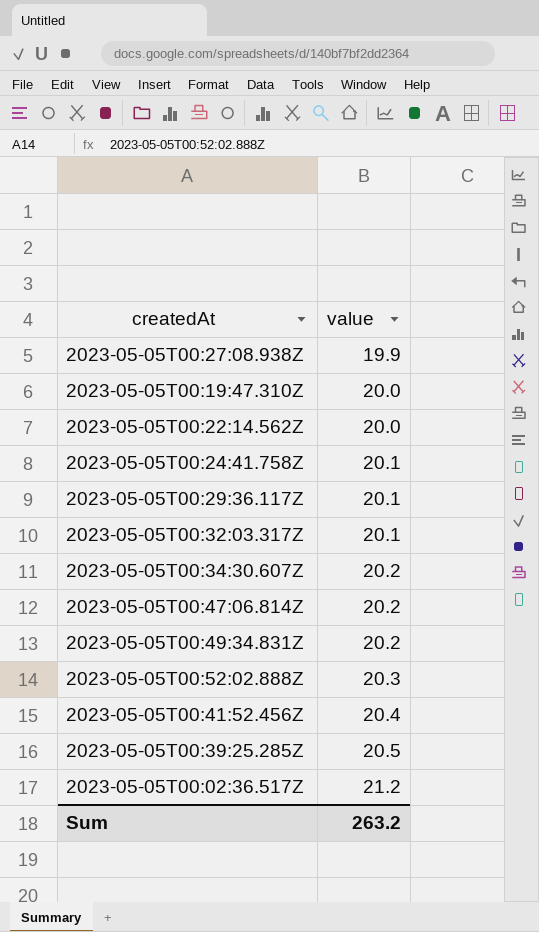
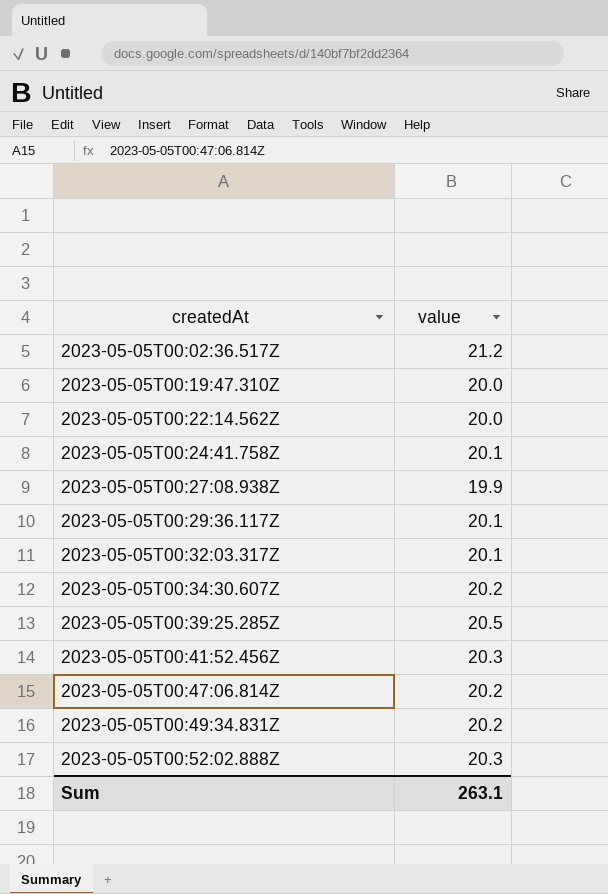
row order: value ascending -> createdAt ascending
2023-05-05T00:41:52.456Z | value: 20.4 -> 20.3
Sum | value: 263.2 -> 263.1

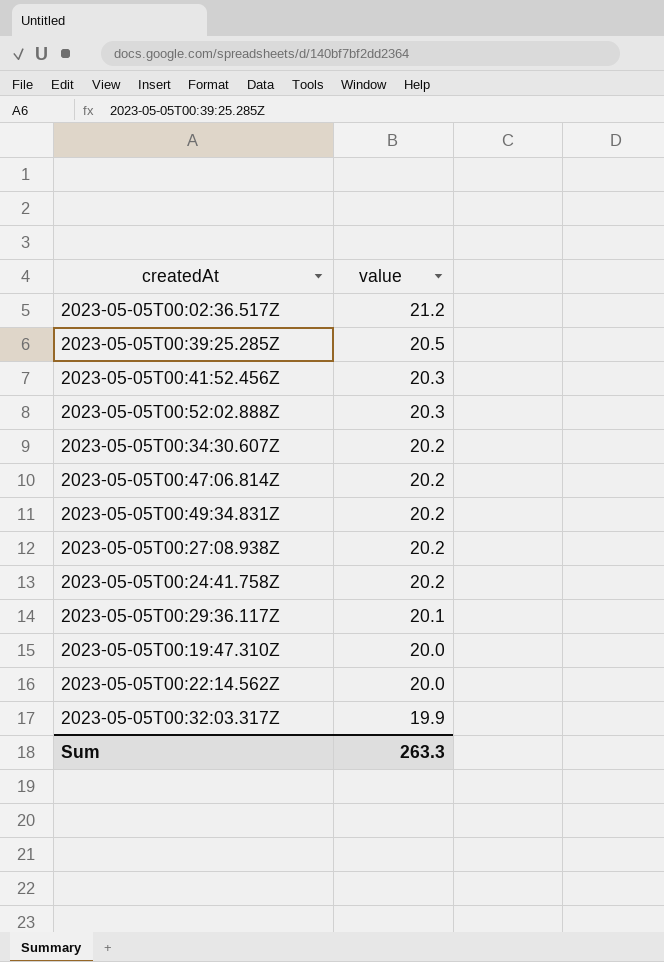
row order: createdAt ascending -> value descending
2023-05-05T00:27:08.938Z | value: 19.9 -> 20.2
2023-05-05T00:24:41.758Z | value: 20.1 -> 20.2
2023-05-05T00:32:03.317Z | value: 20.1 -> 19.9
Sum | value: 263.1 -> 263.3

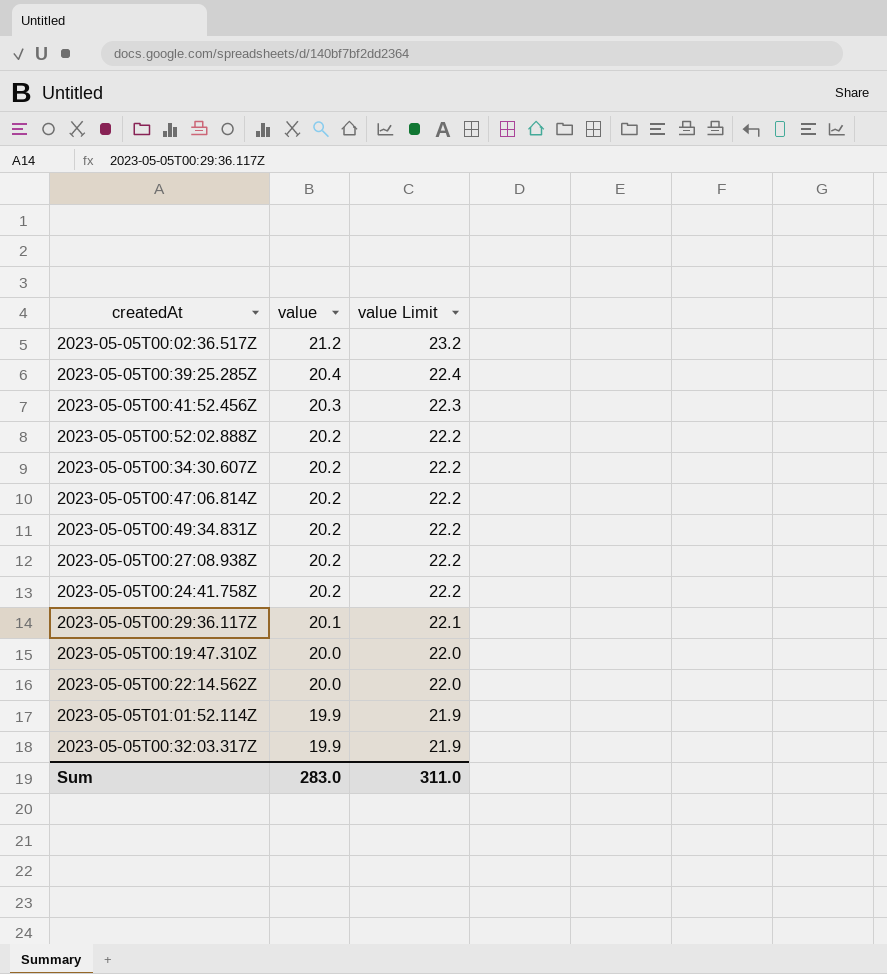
column value Limit | formula: none -> [value] + 2
2023-05-05T00:39:25.285Z | value: 20.5 -> 20.4
2023-05-05T00:52:02.888Z | value: 20.3 -> 20.2
row 2023-05-05T01:01:52.114Z: none -> 19.9 | 21.9
Sum | value: 263.3 -> 283.0

